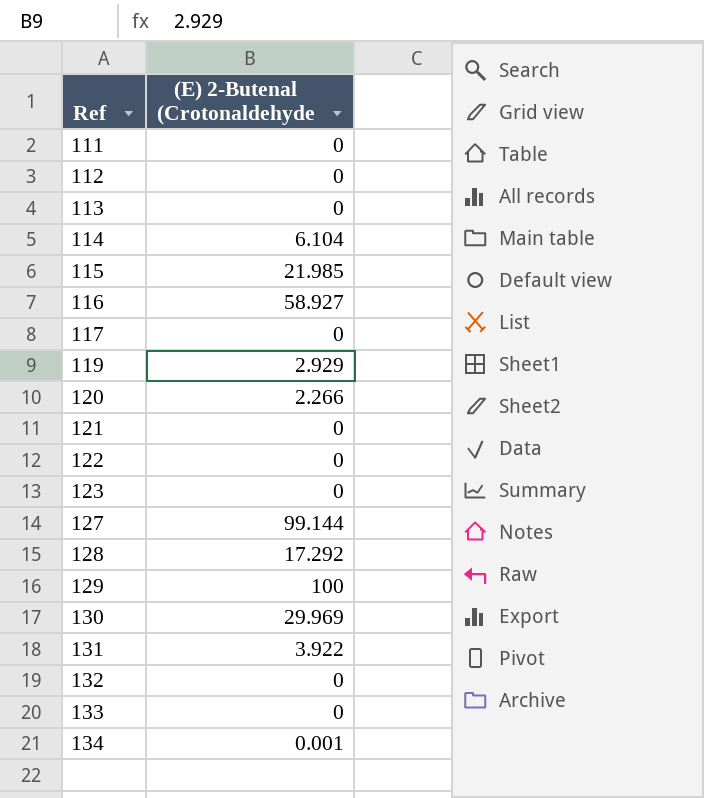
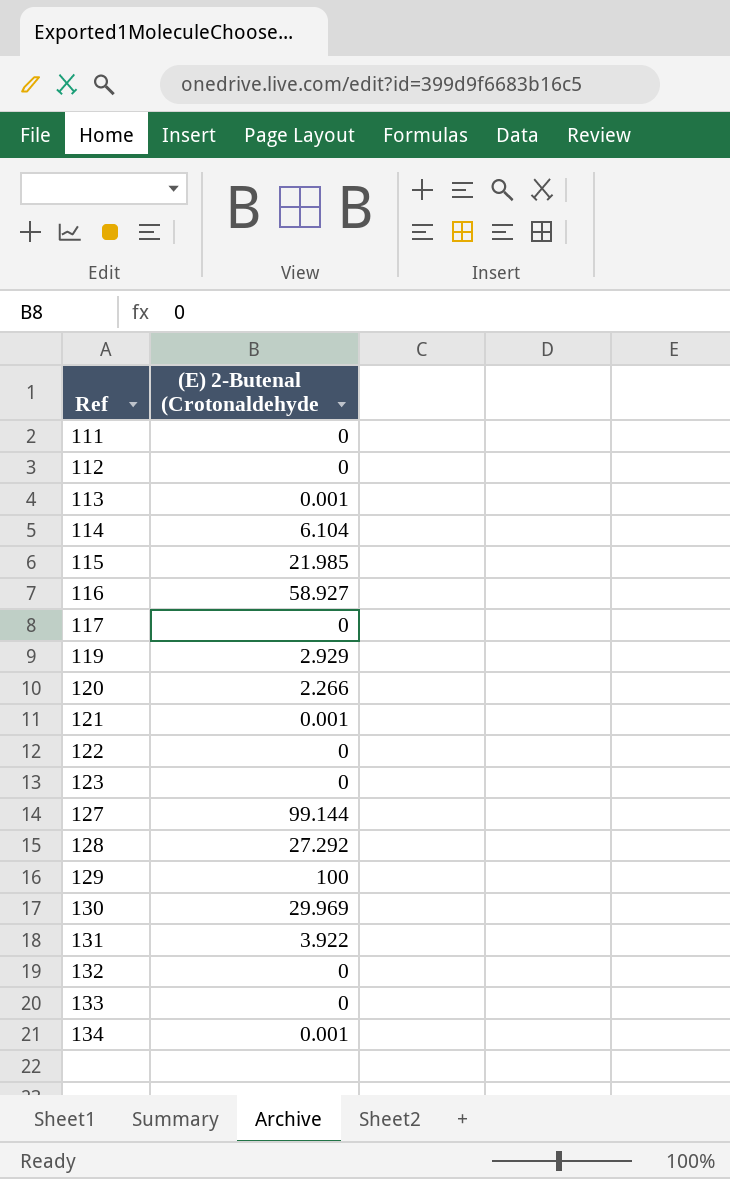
113 | (E) 2-Butenal (Crotonaldehyde: 0 -> 0.001
121 | (E) 2-Butenal (Crotonaldehyde: 0 -> 0.001
128 | (E) 2-Butenal (Crotonaldehyde: 17.292 -> 27.292

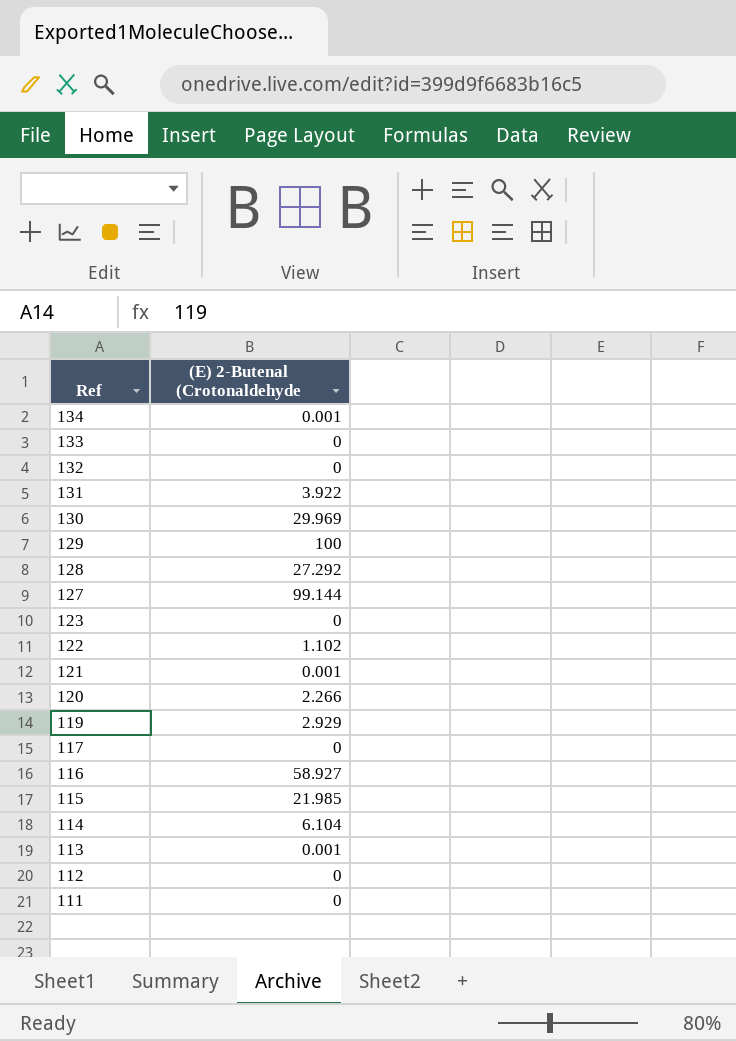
row order: Ref ascending -> Ref descending
122 | (E) 2-Butenal (Crotonaldehyde: 0 -> 1.102

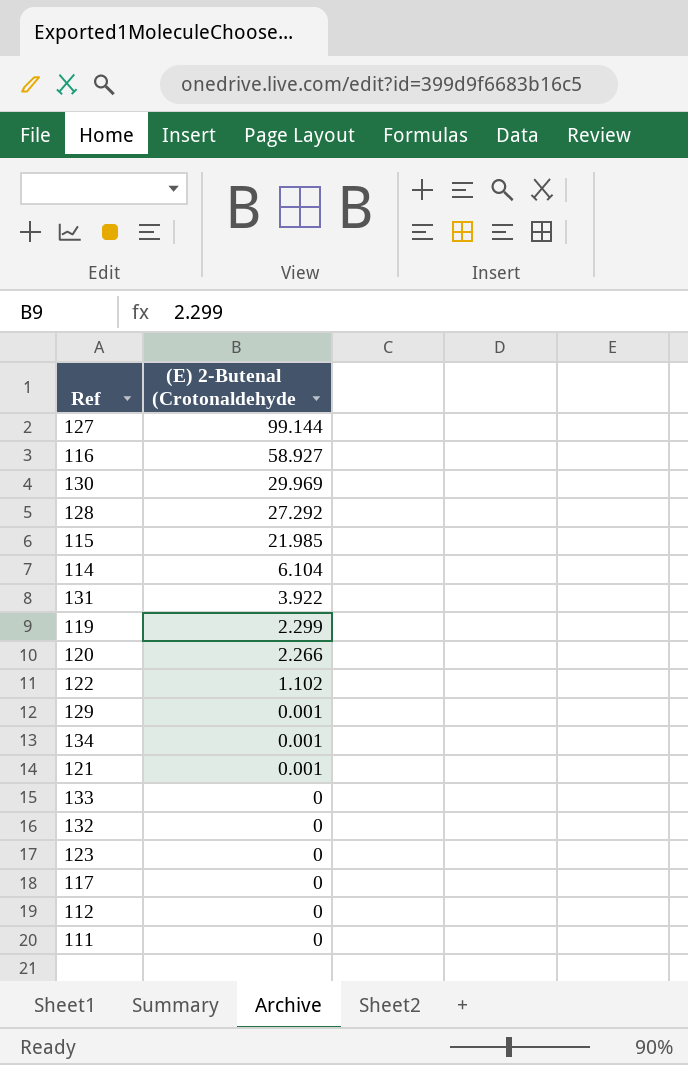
row order: Ref descending -> (E) 2-Butenal (Crotonaldehyde descending
row 113: 0.001 -> none
119 | (E) 2-Butenal (Crotonaldehyde: 2.929 -> 2.299
129 | (E) 2-Butenal (Crotonaldehyde: 100 -> 0.001

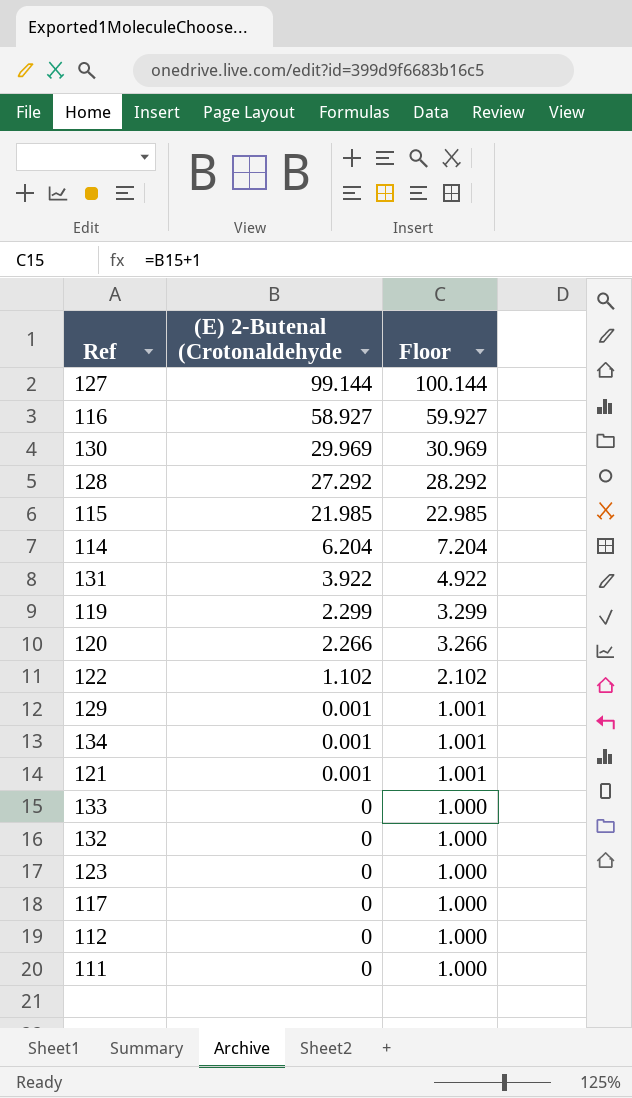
column Floor | formula: none -> [(E) 2-Butenal (Crotonaldehyde] + 1
114 | (E) 2-Butenal (Crotonaldehyde: 6.104 -> 6.204

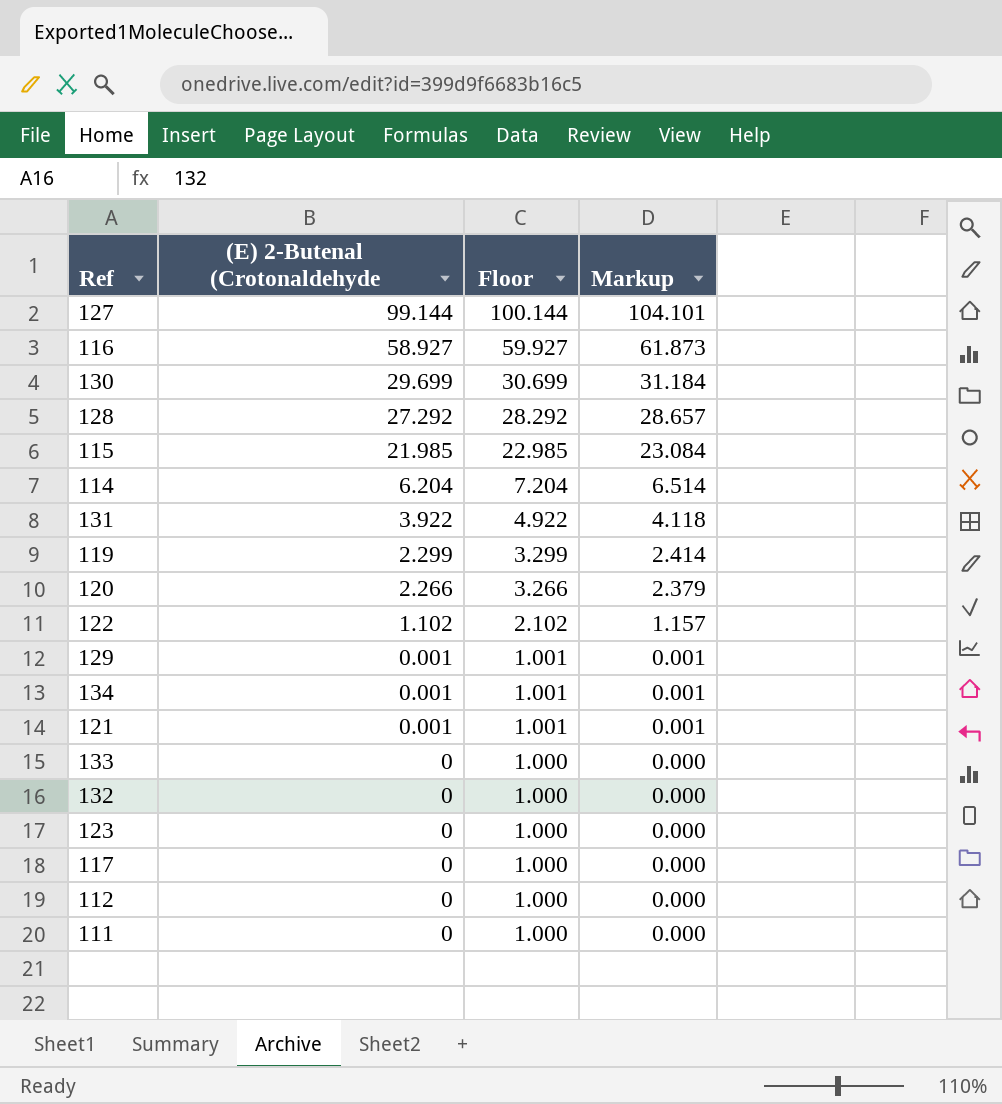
column Markup | formula: none -> [(E) 2-Butenal (Crotonaldehyde] * 1.05
130 | (E) 2-Butenal (Crotonaldehyde: 29.969 -> 29.699
130 | Floor: 30.969 -> 30.699

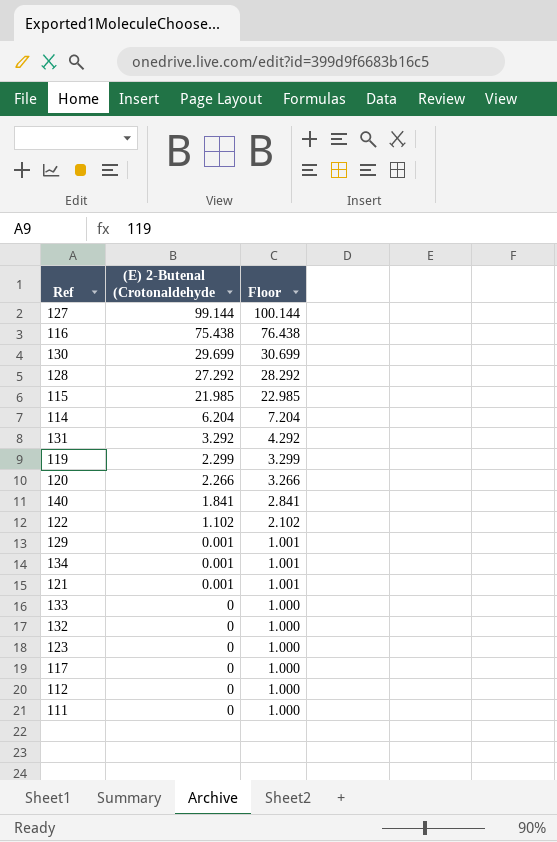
column Markup | formula: [(E) 2-Butenal (Crotonaldehyde] * 1.05 -> none
116 | (E) 2-Butenal (Crotonaldehyde: 58.927 -> 75.438
116 | Floor: 59.927 -> 76.438
131 | (E) 2-Butenal (Crotonaldehyde: 3.922 -> 3.292
131 | Floor: 4.922 -> 4.292
row 140: none -> 1.841 | 2.841

